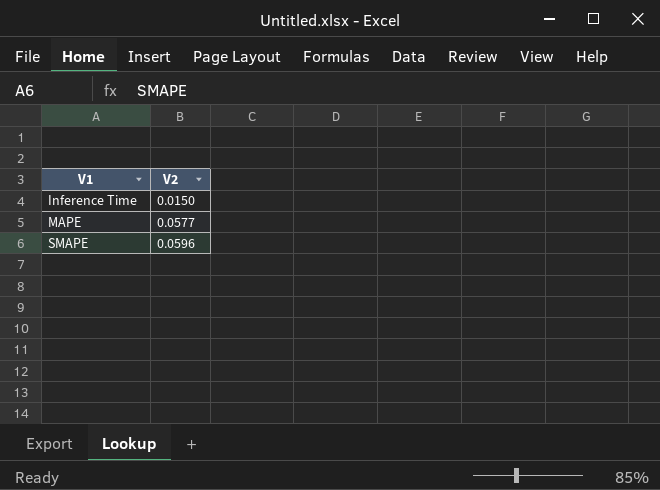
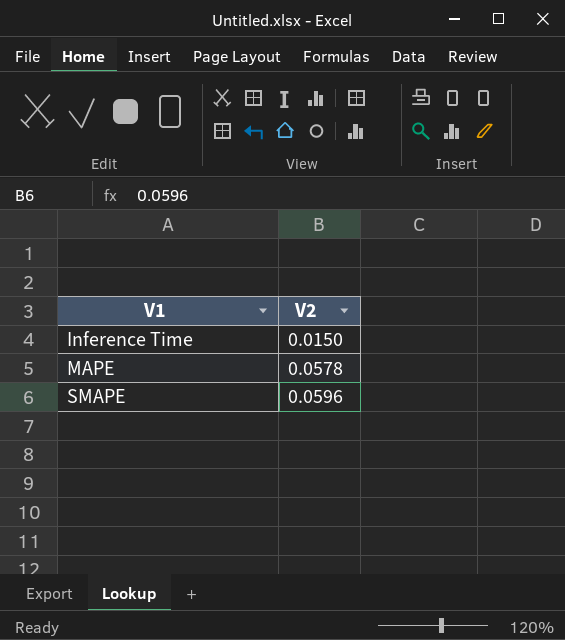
MAPE | V2: 0.0577 -> 0.0578

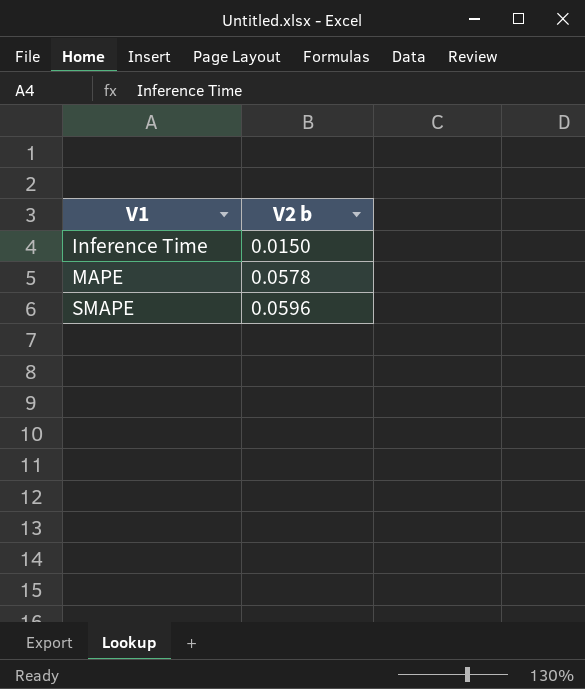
column name: V2 -> V2 b

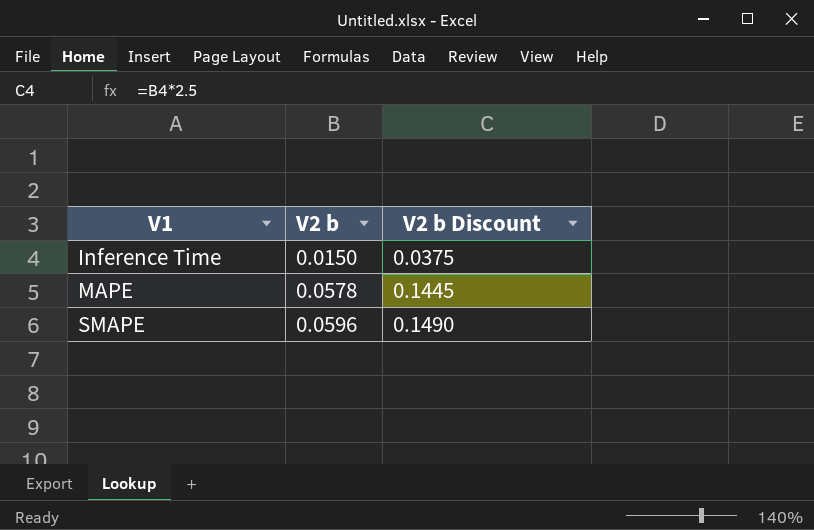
column V2 b Discount | formula: none -> [V2 b] * 2.5

